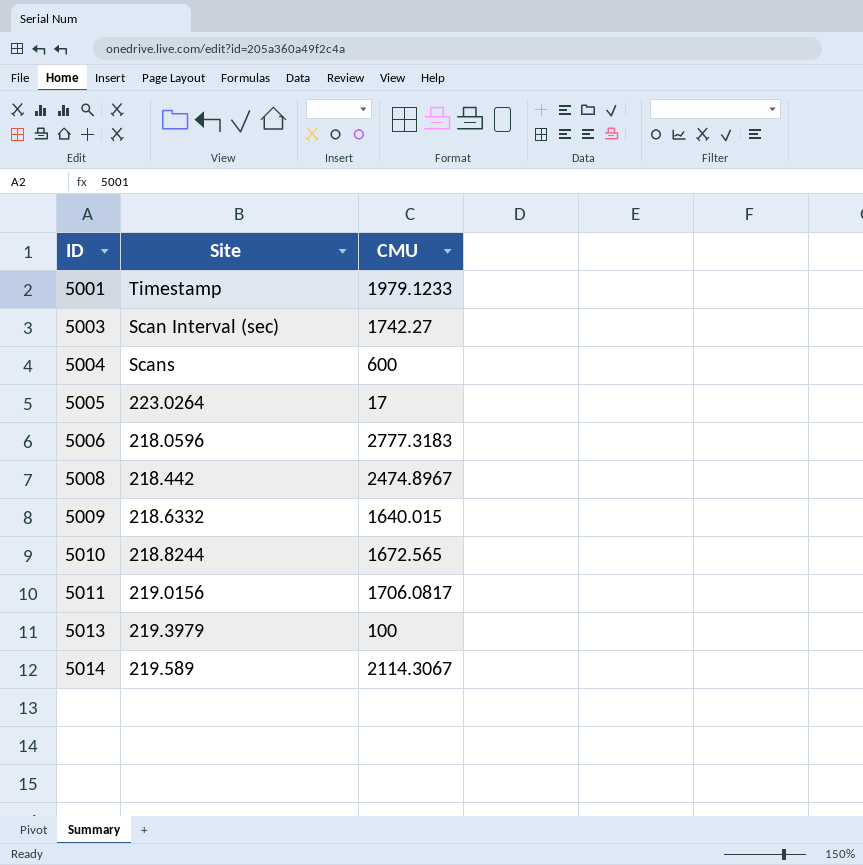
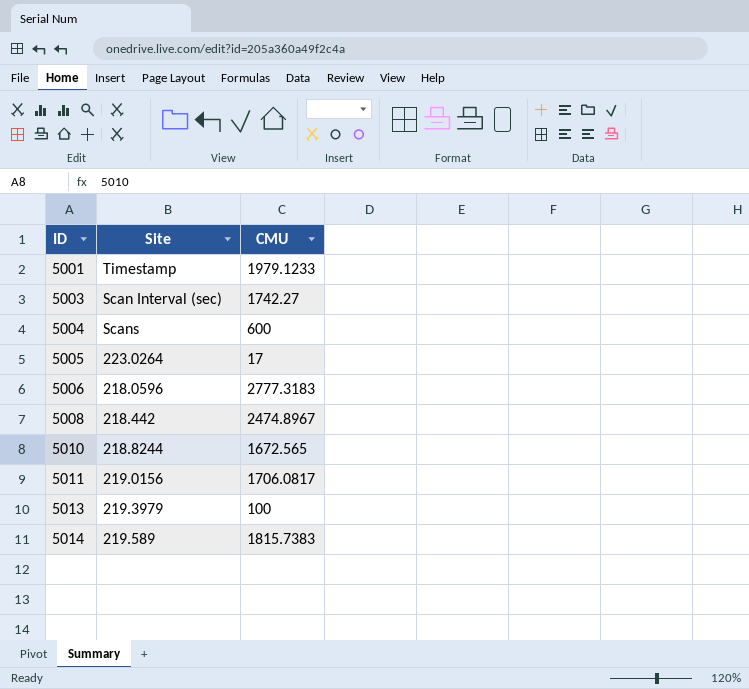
row 5009: 218.6332 | 1640.015 -> none
5014 | CMU: 2114.3067 -> 1815.7383

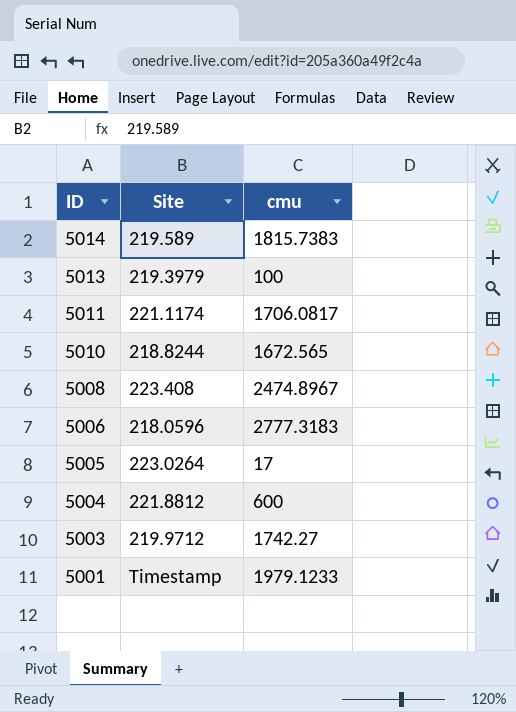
row order: ID ascending -> ID descending
column name: CMU -> cmu
5011 | Site: 219.0156 -> 221.1174
5008 | Site: 218.442 -> 223.408
5004 | Site: Scans -> 221.8812
5003 | Site: Scan Interval (sec) -> 219.9712

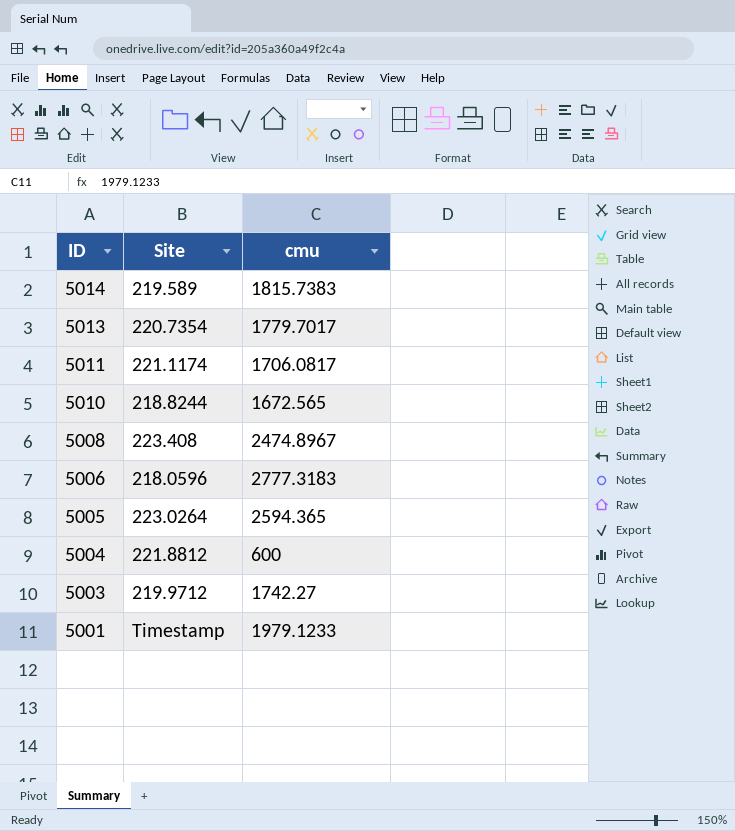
5013 | Site: 219.3979 -> 220.7354
5013 | cmu: 100 -> 1779.7017
5005 | cmu: 17 -> 2594.365

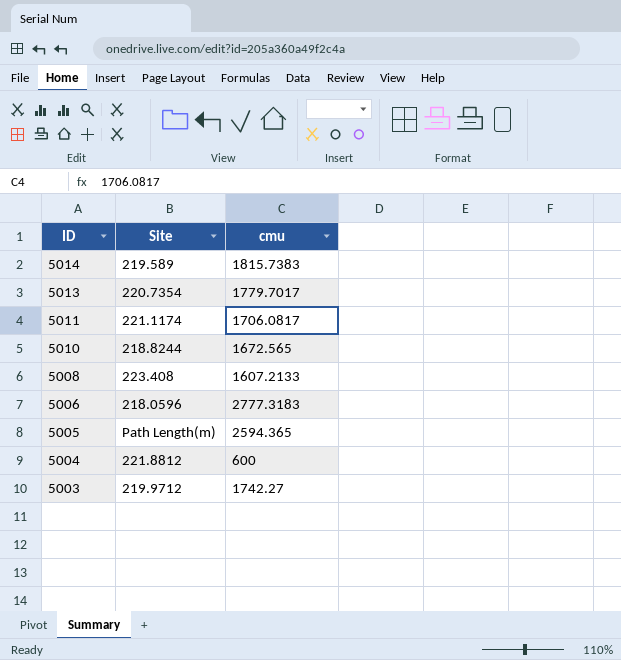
row 5001: Timestamp | 1979.1233 -> none
5008 | cmu: 2474.8967 -> 1607.2133
5005 | Site: 223.0264 -> Path Length(m)

